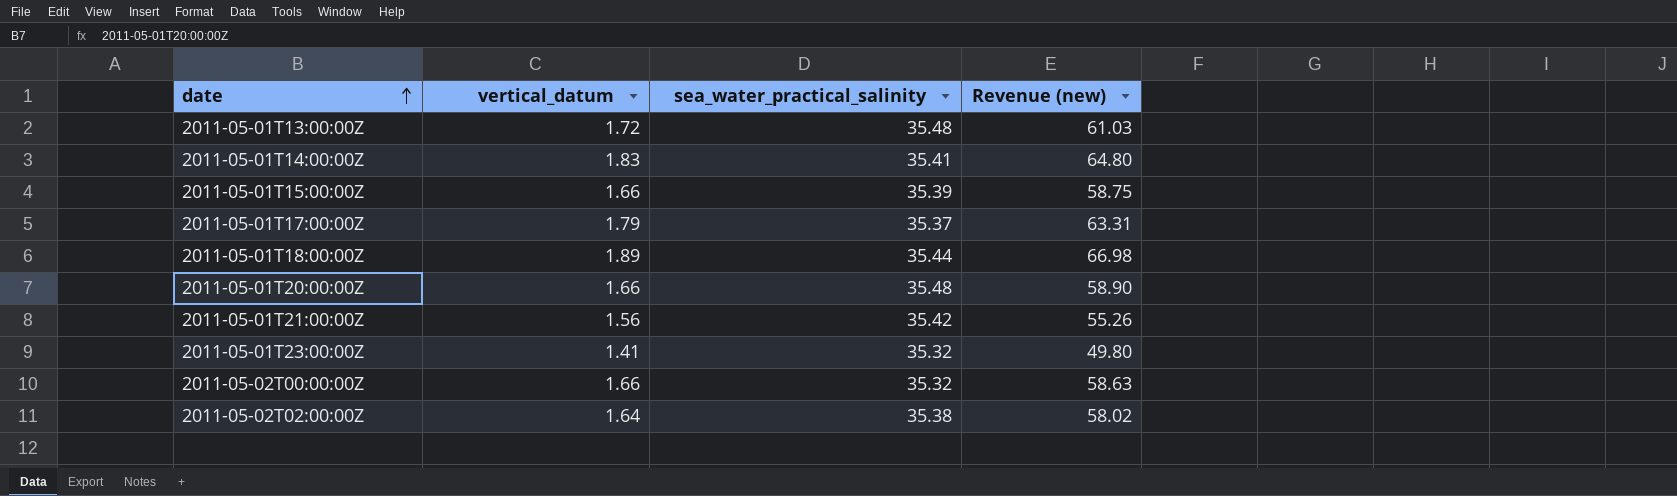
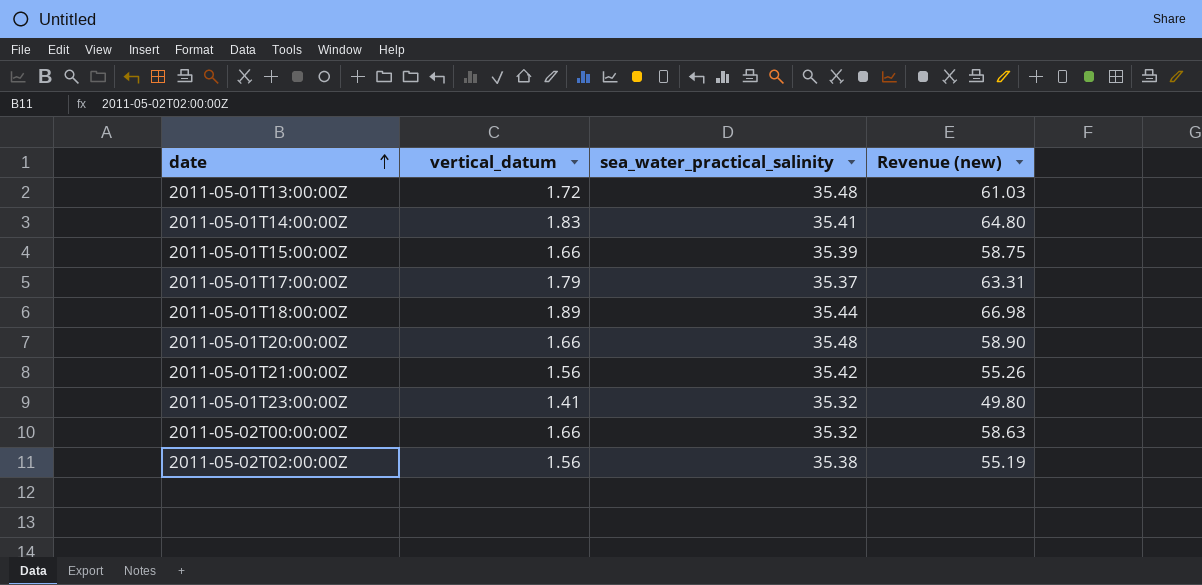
2011-05-02T02:00:00Z | vertical_datum: 1.64 -> 1.56
2011-05-02T02:00:00Z | Revenue (new): 58.02 -> 55.19

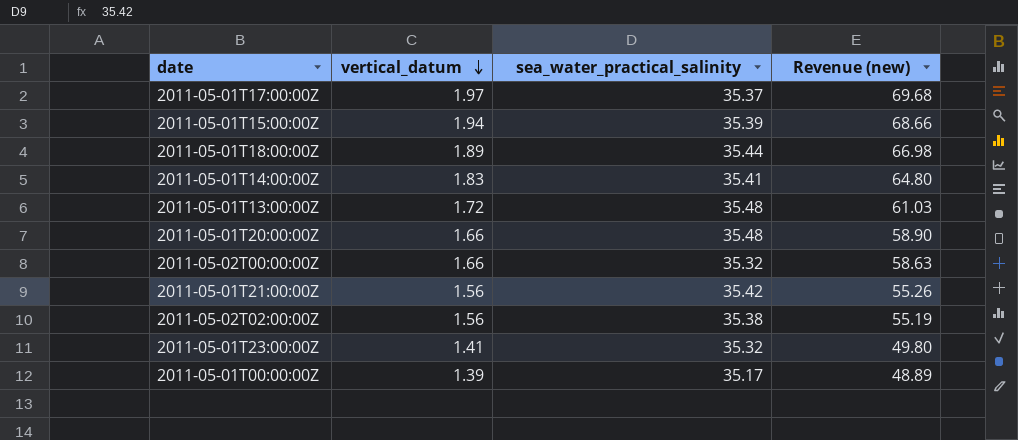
row order: date ascending -> vertical_datum descending
2011-05-01T17:00:00Z | vertical_datum: 1.79 -> 1.97
2011-05-01T17:00:00Z | Revenue (new): 63.31 -> 69.68
2011-05-01T15:00:00Z | vertical_datum: 1.66 -> 1.94
2011-05-01T15:00:00Z | Revenue (new): 58.75 -> 68.66
row 2011-05-01T00:00:00Z: none -> 1.39 | 35.17 | 48.89

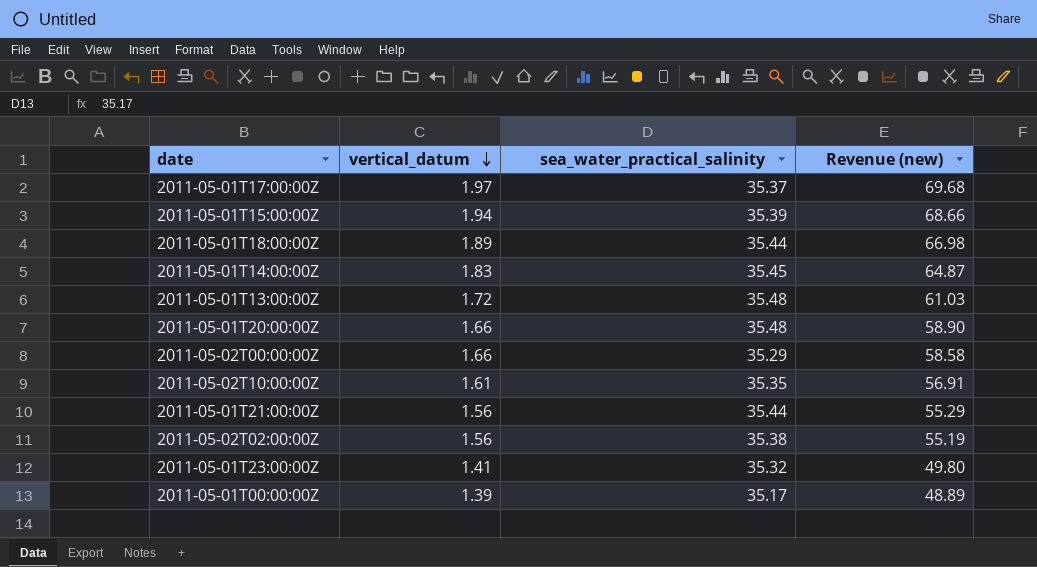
2011-05-01T14:00:00Z | sea_water_practical_salinity: 35.41 -> 35.45
2011-05-01T14:00:00Z | Revenue (new): 64.80 -> 64.87
2011-05-02T00:00:00Z | sea_water_practical_salinity: 35.32 -> 35.29
2011-05-02T00:00:00Z | Revenue (new): 58.63 -> 58.58
row 2011-05-02T10:00:00Z: none -> 1.61 | 35.35 | 56.91
2011-05-01T21:00:00Z | sea_water_practical_salinity: 35.42 -> 35.44
2011-05-01T21:00:00Z | Revenue (new): 55.26 -> 55.29

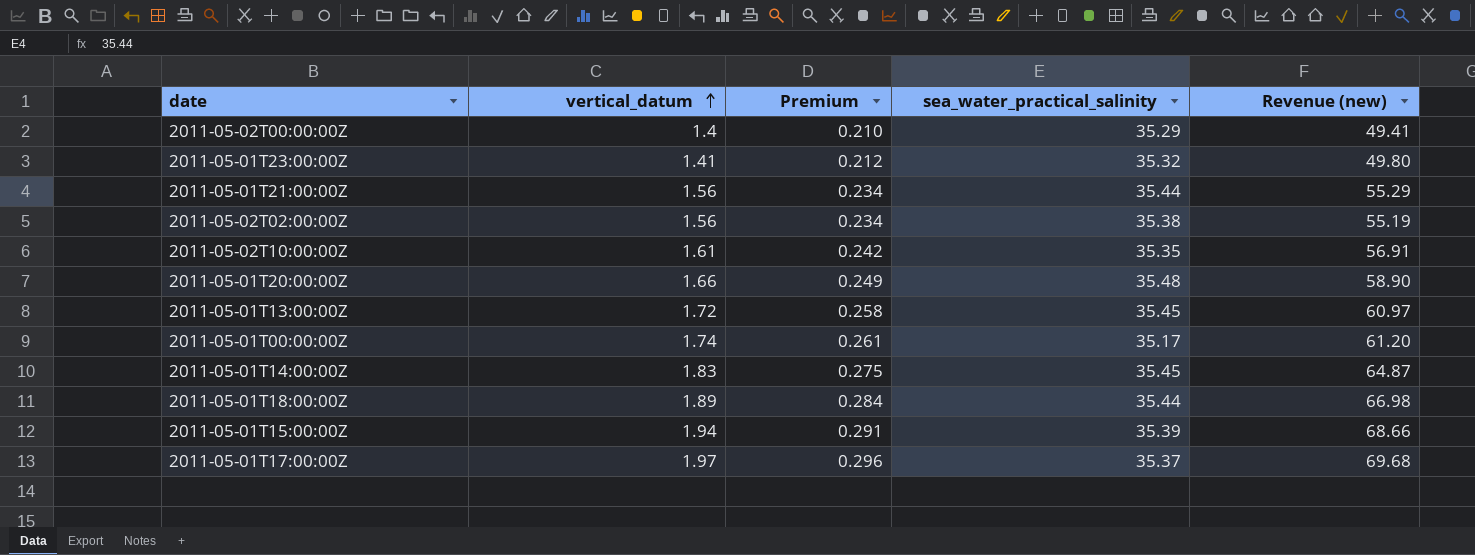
row order: vertical_datum descending -> vertical_datum ascending
column Premium | formula: none -> [vertical_datum] * 0.15
2011-05-02T00:00:00Z | vertical_datum: 1.66 -> 1.4
2011-05-02T00:00:00Z | Revenue (new): 58.58 -> 49.41
2011-05-01T13:00:00Z | sea_water_practical_salinity: 35.48 -> 35.45
2011-05-01T13:00:00Z | Revenue (new): 61.03 -> 60.97
2011-05-01T00:00:00Z | vertical_datum: 1.39 -> 1.74
2011-05-01T00:00:00Z | Revenue (new): 48.89 -> 61.20

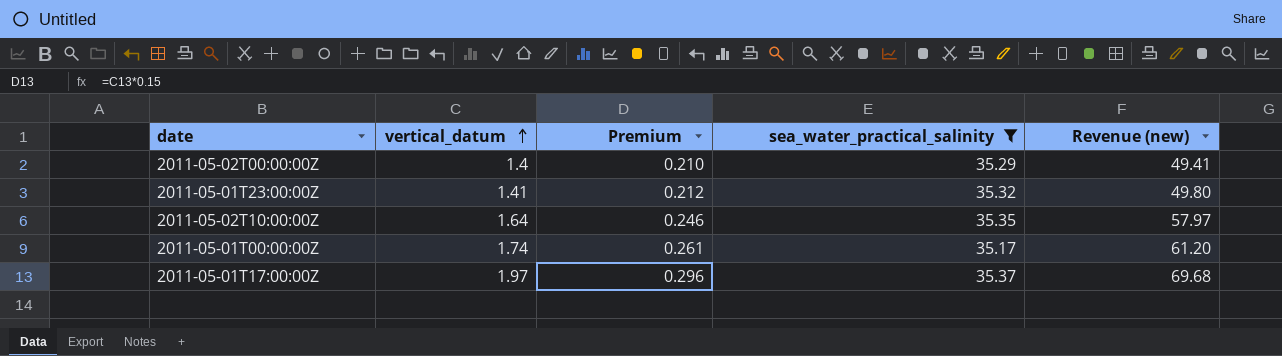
filter: none -> sea_water_practical_salinity <= 35.37
2011-05-02T10:00:00Z | vertical_datum: 1.61 -> 1.64
2011-05-02T10:00:00Z | Premium: 0.242 -> 0.246
2011-05-02T10:00:00Z | Revenue (new): 56.91 -> 57.97

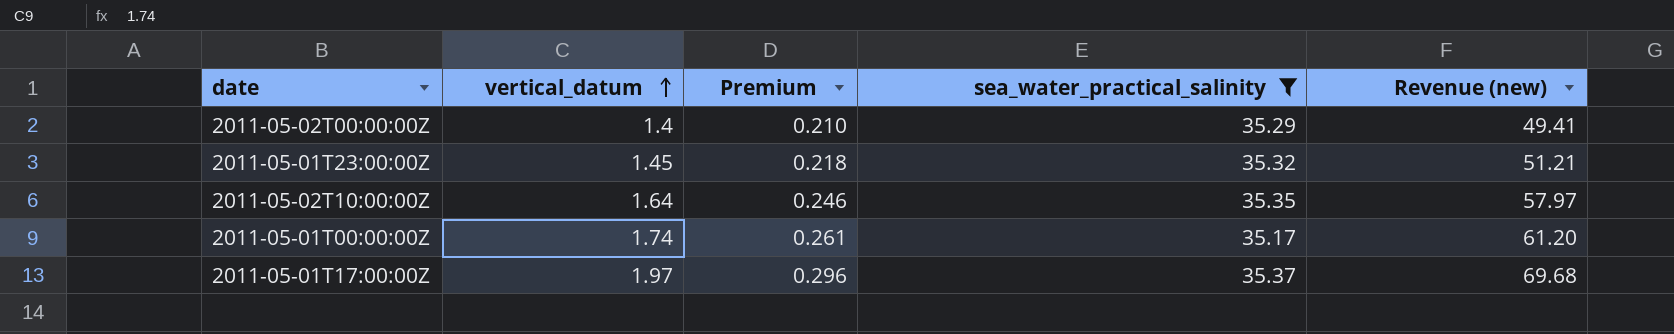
2011-05-01T23:00:00Z | vertical_datum: 1.41 -> 1.45
2011-05-01T23:00:00Z | Premium: 0.212 -> 0.218
2011-05-01T23:00:00Z | Revenue (new): 49.80 -> 51.21

